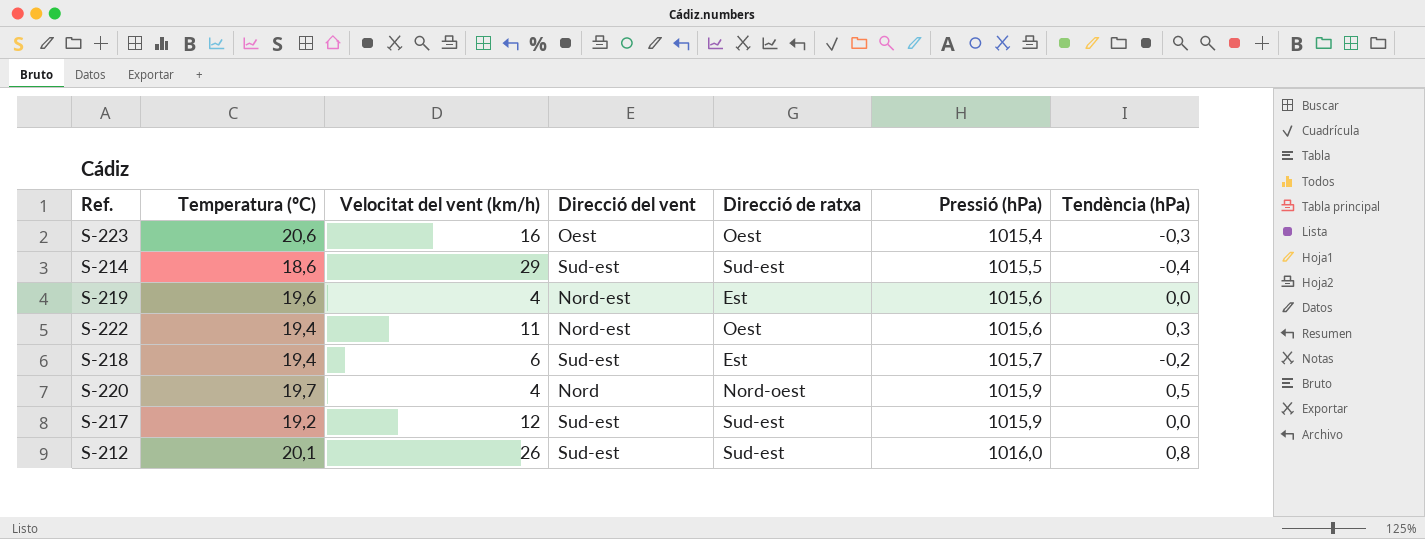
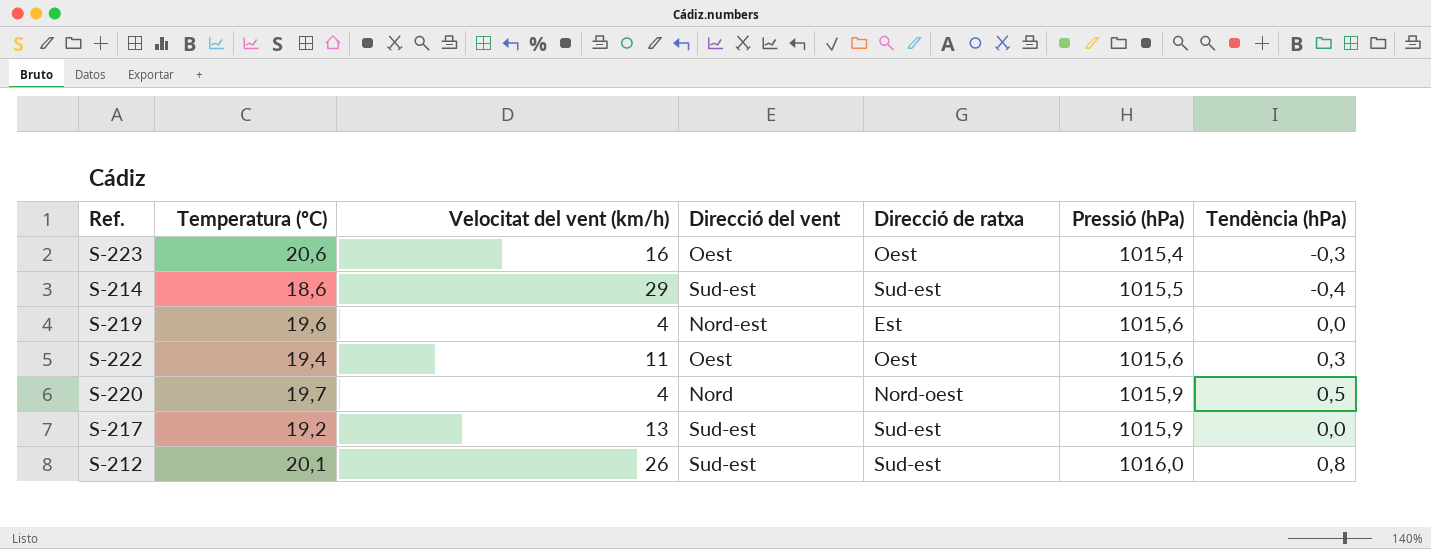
row S-218: 19,4 | 6 | Sud-est | Est | 1015,7 | -0,2 -> none
S-222 | Direcció del vent: Nord-est -> Oest
S-217 | Velocitat del vent (km/h): 12 -> 13

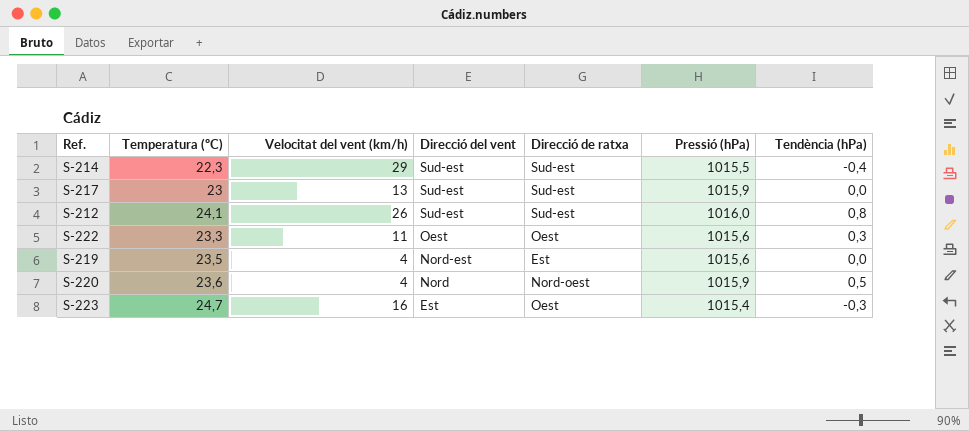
row order: Pressió (hPa) ascending -> Direcció del vent descending
S-214 | Temperatura (ºC): 18,6 -> 22,3
S-217 | Temperatura (ºC): 19,2 -> 23
S-212 | Temperatura (ºC): 20,1 -> 24,1
S-222 | Temperatura (ºC): 19,4 -> 23,3
S-219 | Temperatura (ºC): 19,6 -> 23,5
S-220 | Temperatura (ºC): 19,7 -> 23,6
S-223 | Temperatura (ºC): 20,6 -> 24,7
S-223 | Direcció del vent: Oest -> Est

